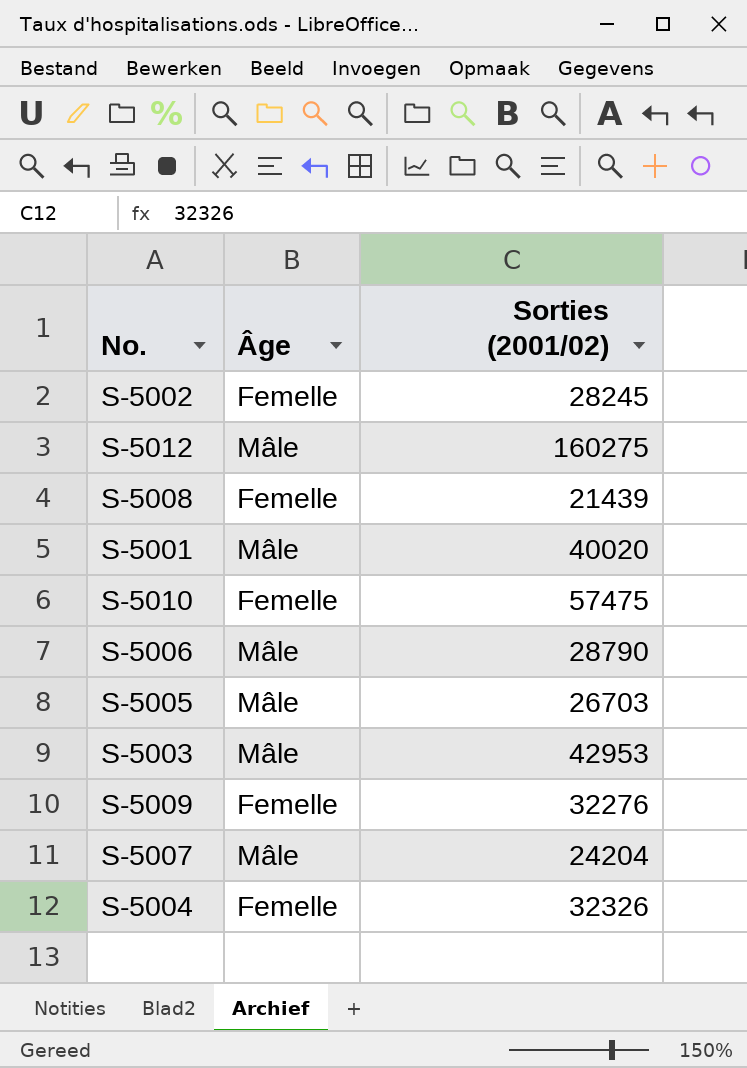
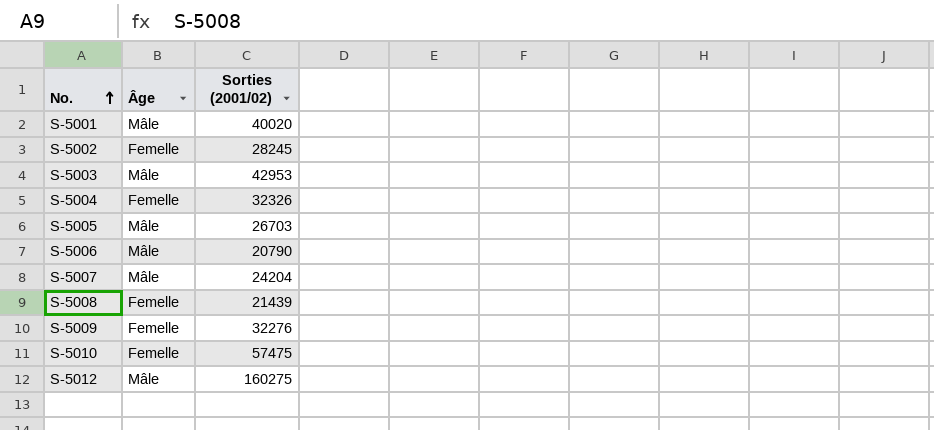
row order: none -> No. ascending
S-5006 | Sorties (2001/02): 28790 -> 20790

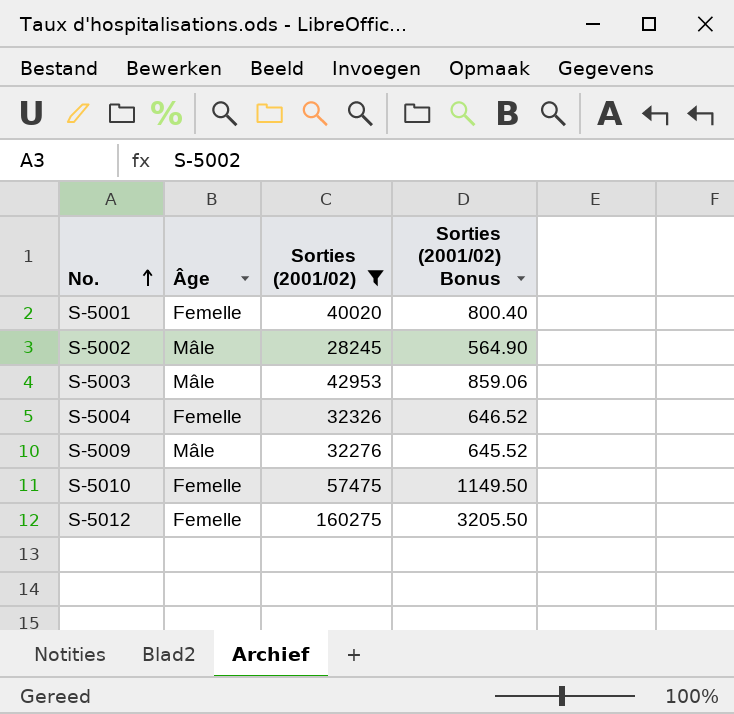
filter: none -> Sorties (2001/02) >= 28245
column Sorties (2001/02) Bonus | formula: none -> [Sorties (2001/02)] * 0.02
S-5001 | Âge: Mâle -> Femelle
S-5002 | Âge: Femelle -> Mâle
S-5009 | Âge: Femelle -> Mâle
S-5012 | Âge: Mâle -> Femelle

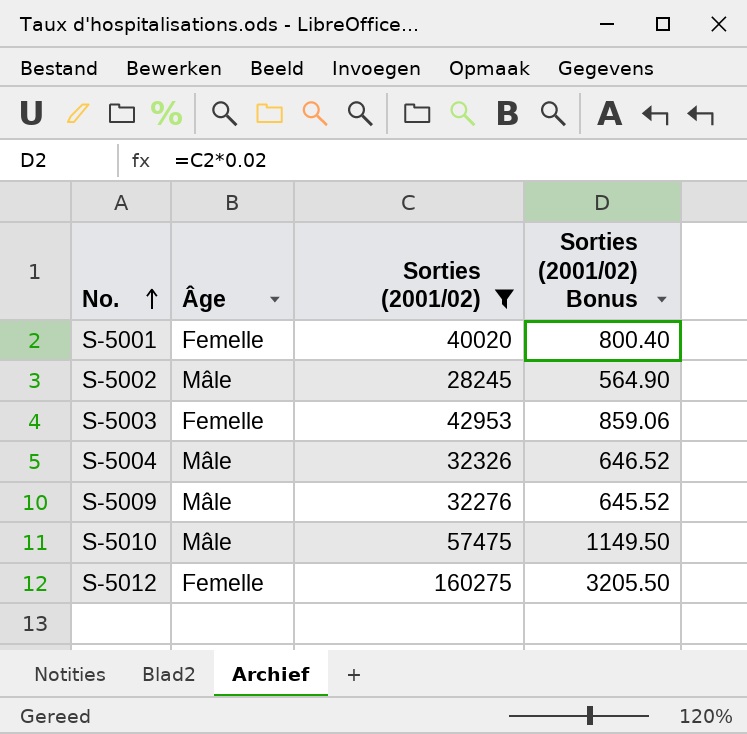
S-5003 | Âge: Mâle -> Femelle
S-5004 | Âge: Femelle -> Mâle
S-5010 | Âge: Femelle -> Mâle

